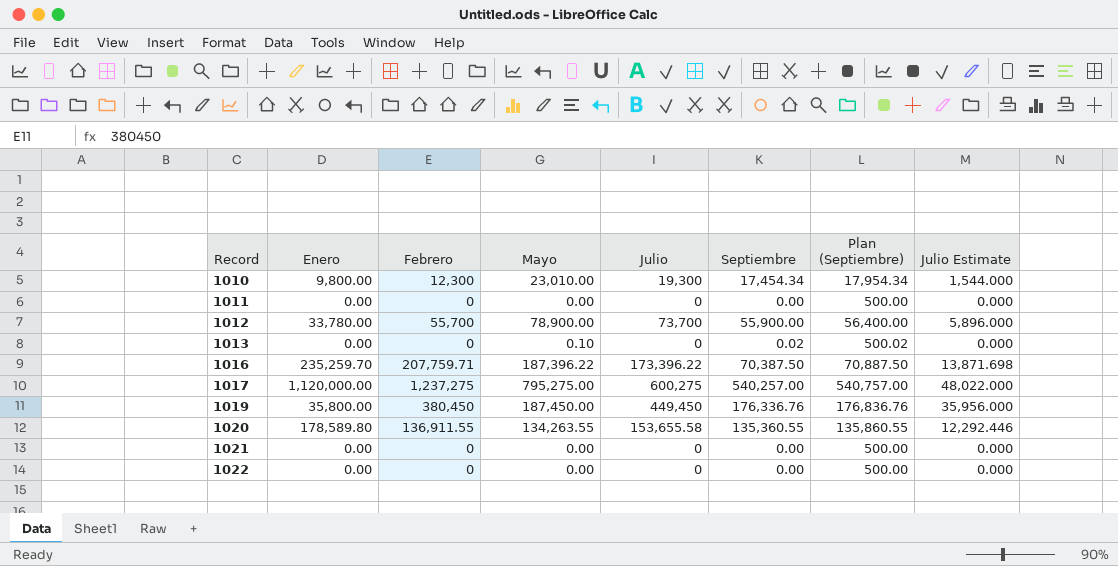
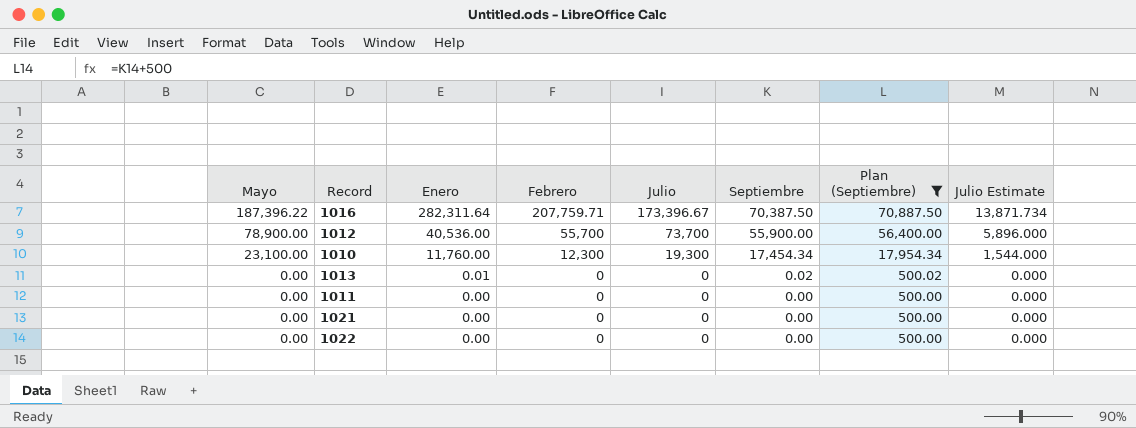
filter: none -> Plan (Septiembre) <= 70,887.50
row order: Record ascending -> Mayo descending
column Mayo | position: 4 -> 1
1016 | Enero: 235,259.70 -> 282,311.64
1016 | Julio: 173,396.22 -> 173,396.67
1016 | Julio Estimate: 13,871.698 -> 13,871.734
1012 | Enero: 33,780.00 -> 40,536.00
1010 | Mayo: 23,010.00 -> 23,100.00
1010 | Enero: 9,800.00 -> 11,760.00
1013 | Mayo: 0.10 -> 0.00
1013 | Enero: 0.00 -> 0.01

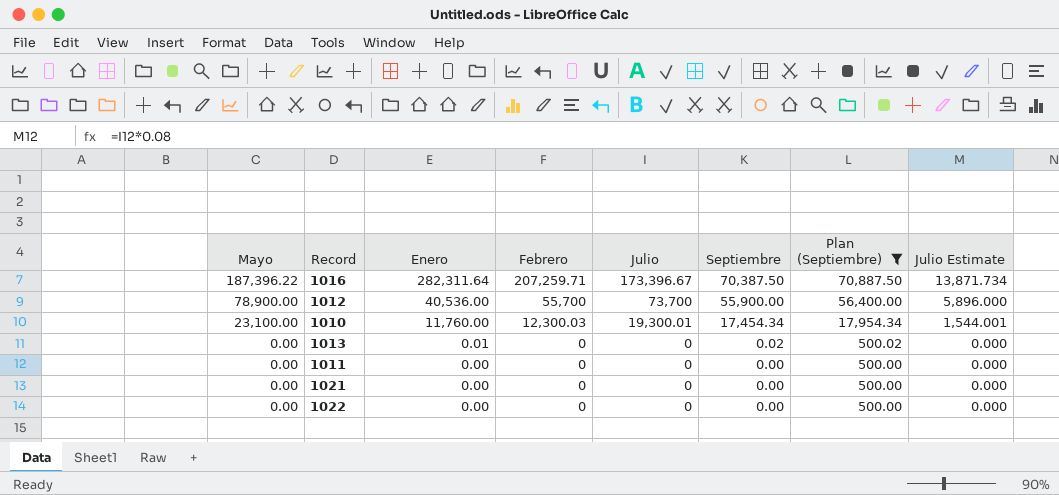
1016 | Febrero: 207,759.71 -> 207,259.71
1010 | Febrero: 12,300 -> 12,300.03
1010 | Julio: 19,300 -> 19,300.01
1010 | Julio Estimate: 1,544.000 -> 1,544.001

